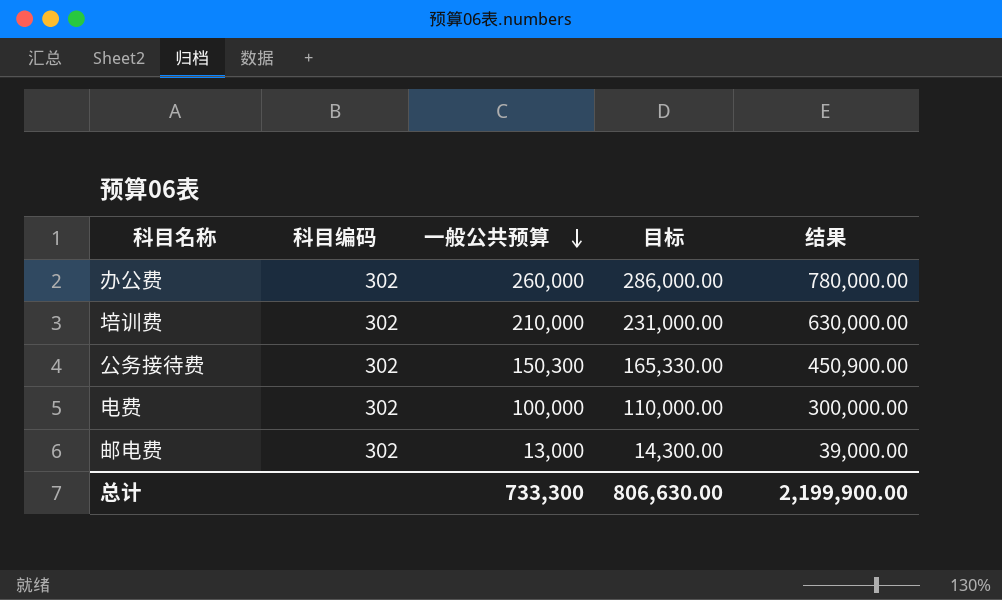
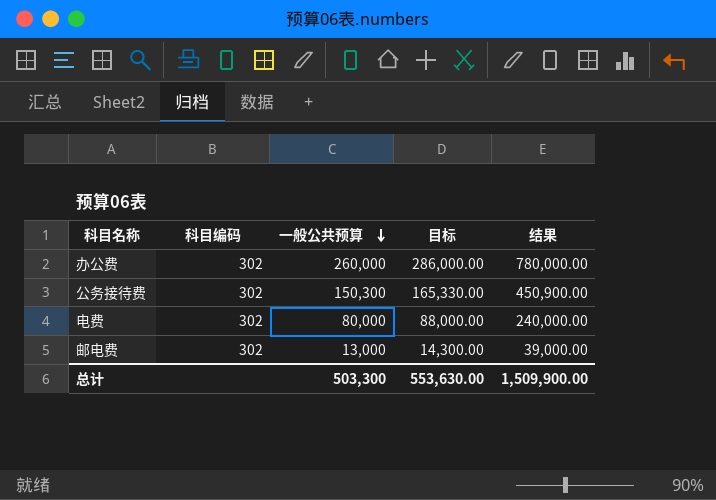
row 培训费: 302 | 210,000 | 231,000.00 | 630,000.00 -> none
电费 | 一般公共预算: 100,000 -> 80,000
电费 | 目标: 110,000.00 -> 88,000.00
电费 | 结果: 300,000.00 -> 240,000.00
总计 | 一般公共预算: 733,300 -> 503,300
总计 | 目标: 806,630.00 -> 553,630.00
总计 | 结果: 2,199,900.00 -> 1,509,900.00

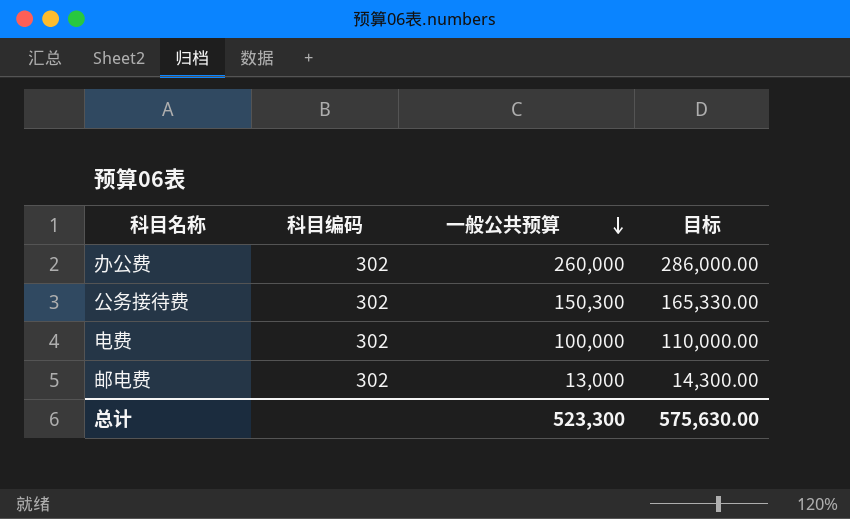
column 结果 | formula: [一般公共预算] * 3 -> none
电费 | 一般公共预算: 80,000 -> 100,000
电费 | 目标: 88,000.00 -> 110,000.00
总计 | 一般公共预算: 503,300 -> 523,300
总计 | 目标: 553,630.00 -> 575,630.00

